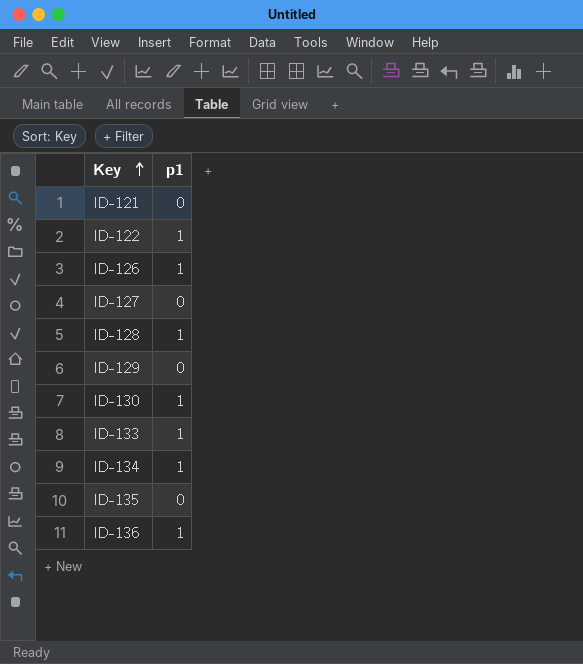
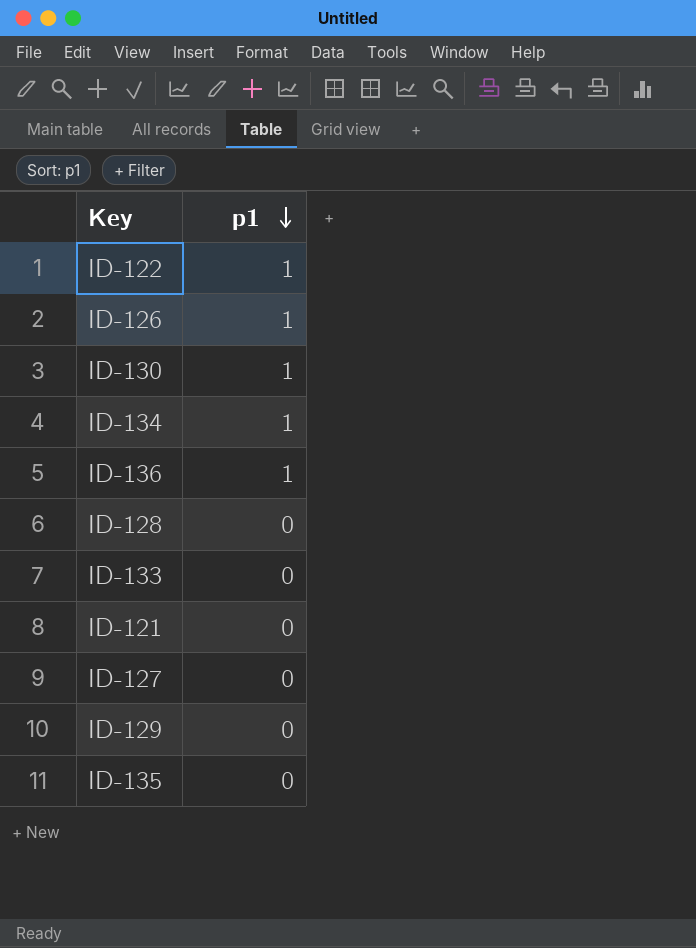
row order: Key ascending -> p1 descending
ID-128 | p1: 1 -> 0
ID-133 | p1: 1 -> 0

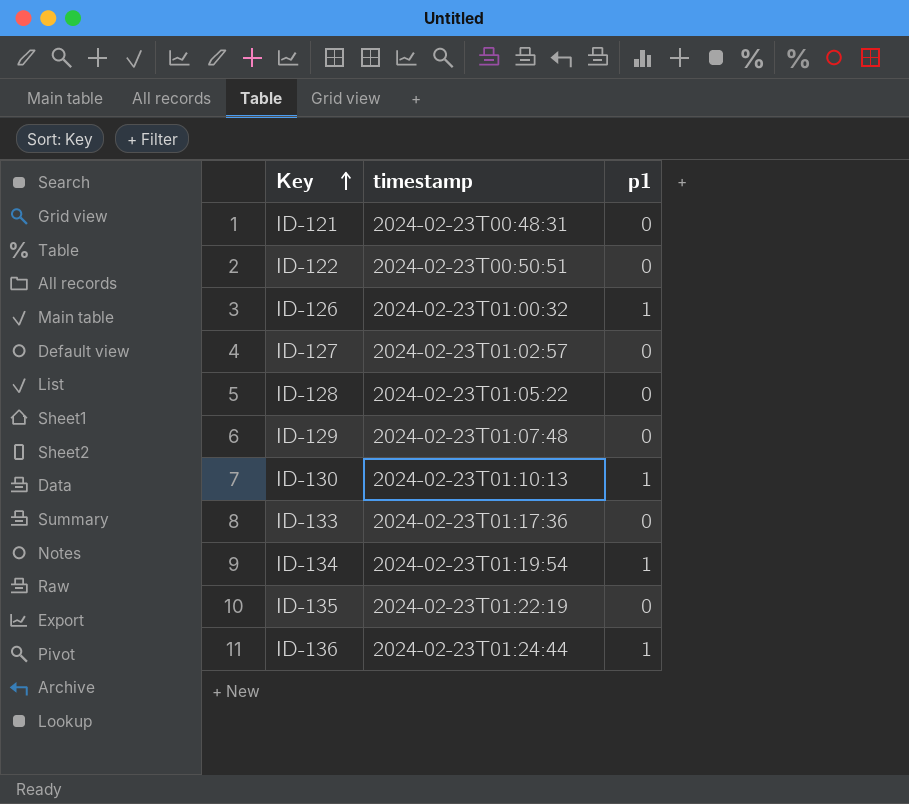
row order: p1 descending -> Key ascending
column timestamp | position: none -> 2
ID-122 | p1: 1 -> 0

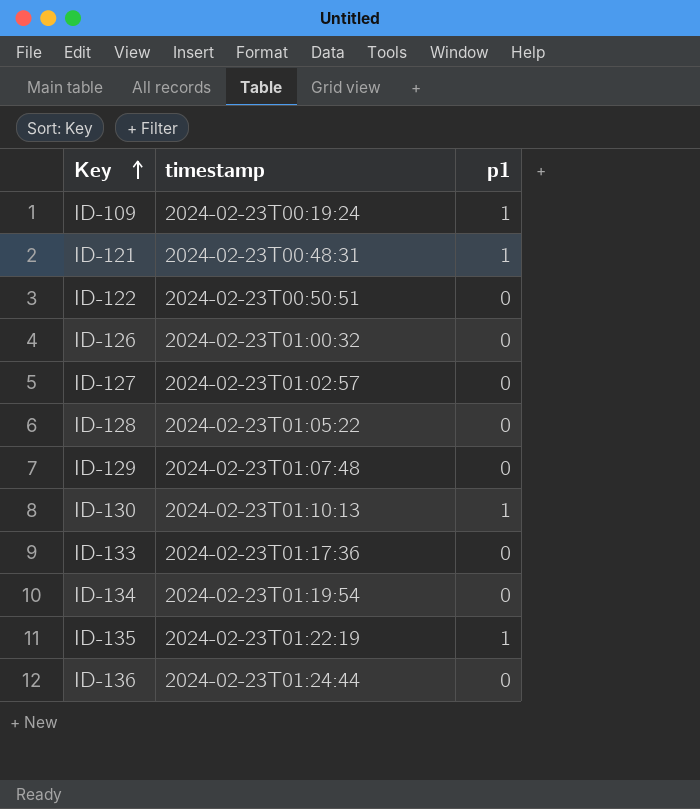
row ID-109: none -> 2024-02-23T00:19:24 | 1
ID-121 | p1: 0 -> 1
ID-126 | p1: 1 -> 0
ID-134 | p1: 1 -> 0
ID-135 | p1: 0 -> 1
ID-136 | p1: 1 -> 0

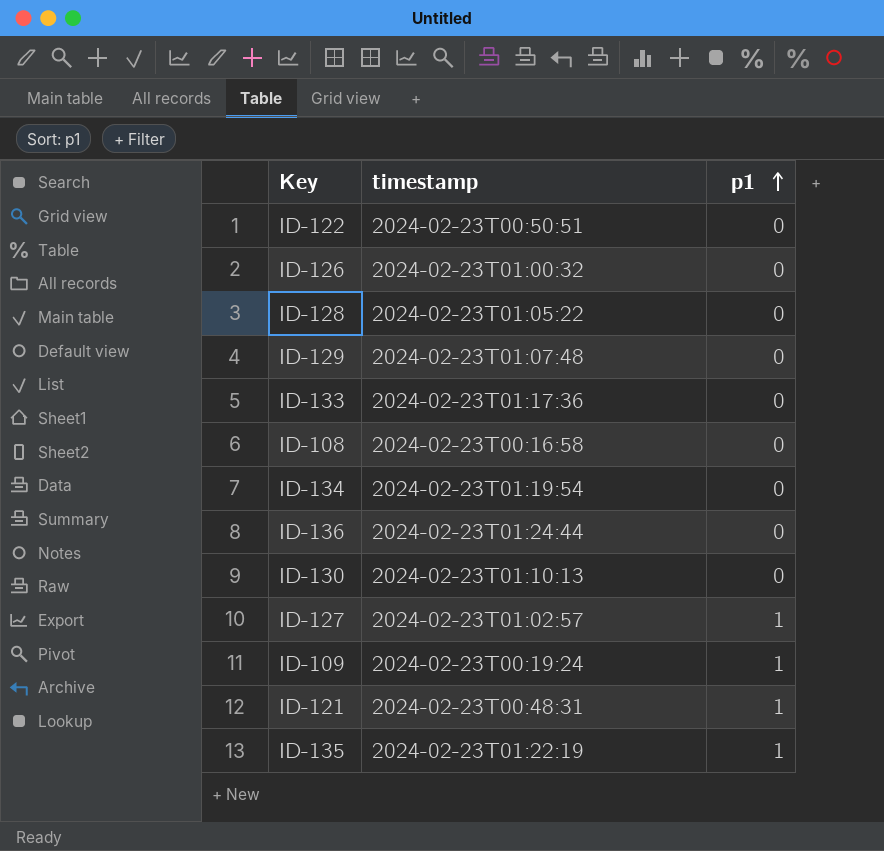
row order: Key ascending -> p1 ascending
row ID-108: none -> 2024-02-23T00:16:58 | 0
ID-130 | p1: 1 -> 0
ID-127 | p1: 0 -> 1

